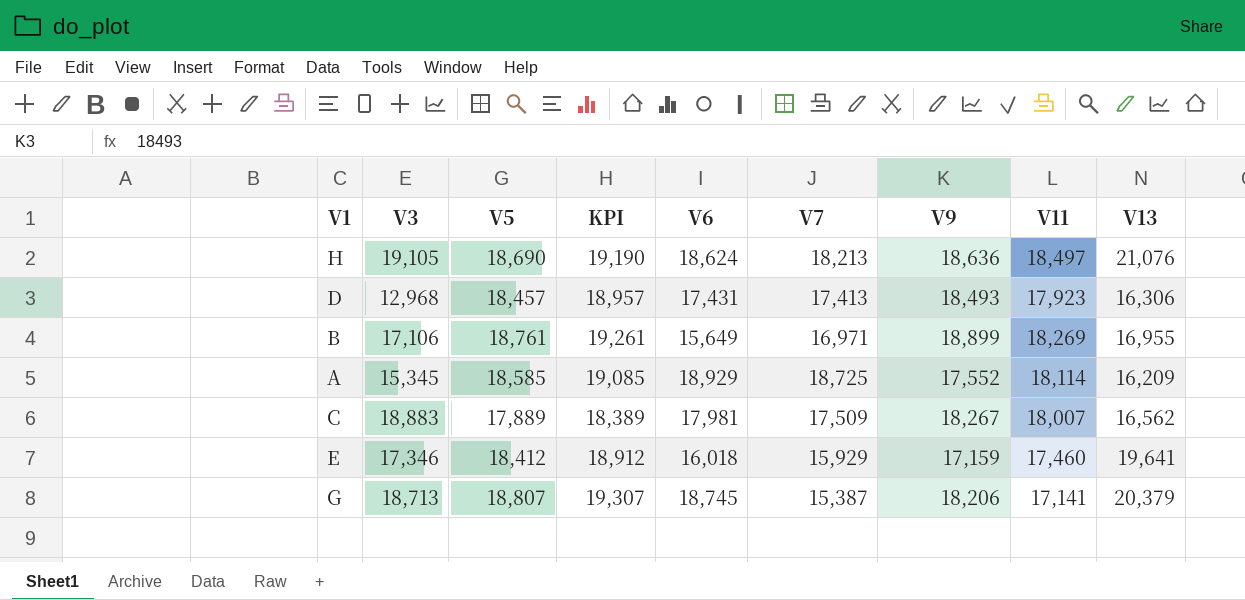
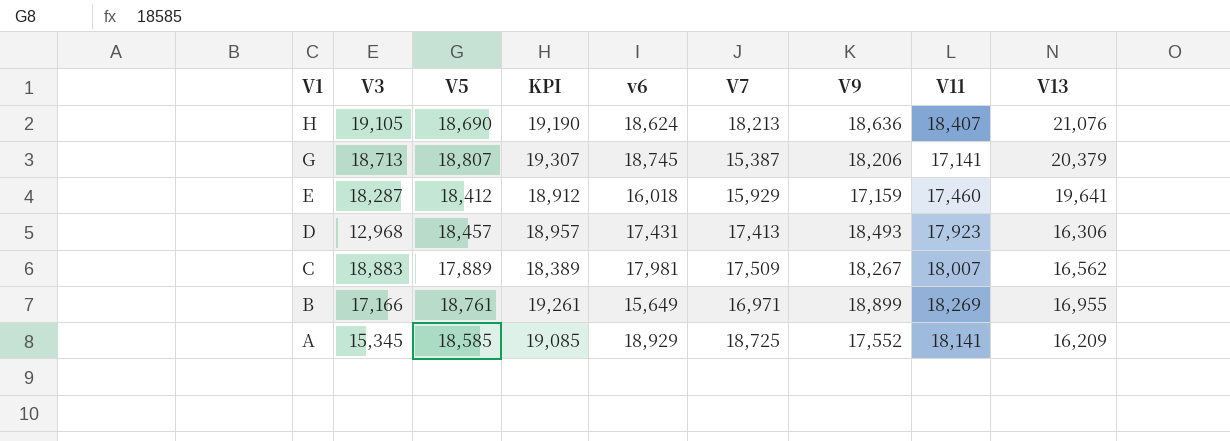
row order: none -> V1 descending
column name: V6 -> v6
H | V11: 18,497 -> 18,407
E | V3: 17,346 -> 18,287
B | V3: 17,106 -> 17,166
A | V11: 18,114 -> 18,141

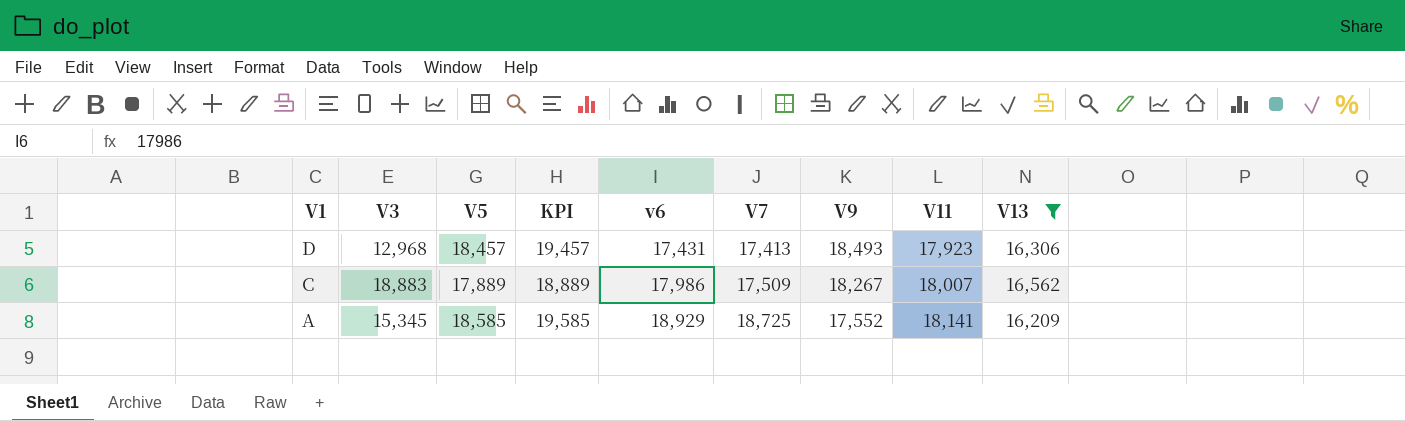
filter: none -> V13 <= 16,562
column KPI | formula: [V5] + 500 -> [V5] + 1000
C | v6: 17,981 -> 17,986

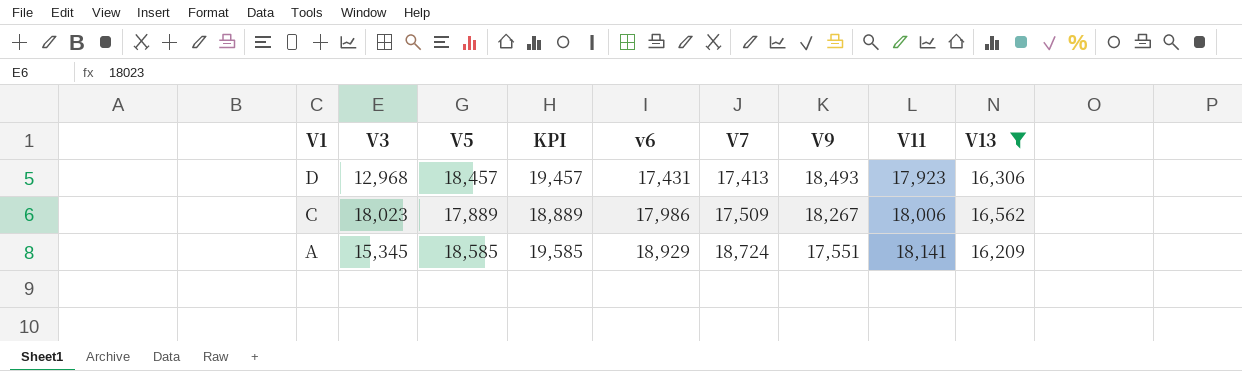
C | V3: 18,883 -> 18,023
C | V11: 18,007 -> 18,006
A | V7: 18,725 -> 18,724
A | V9: 17,552 -> 17,551

